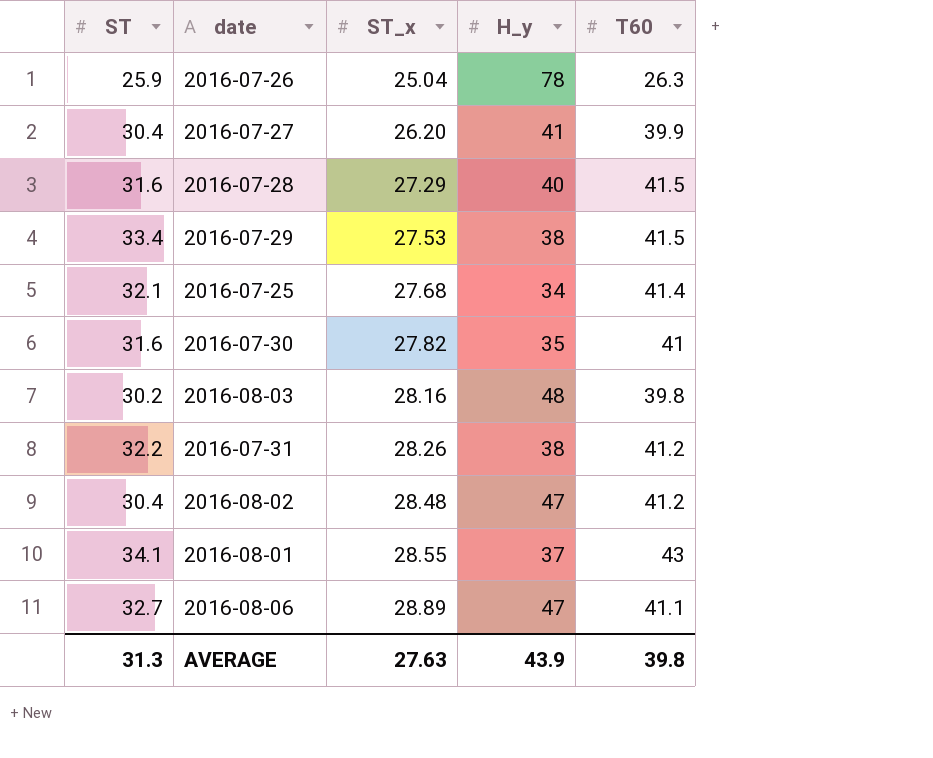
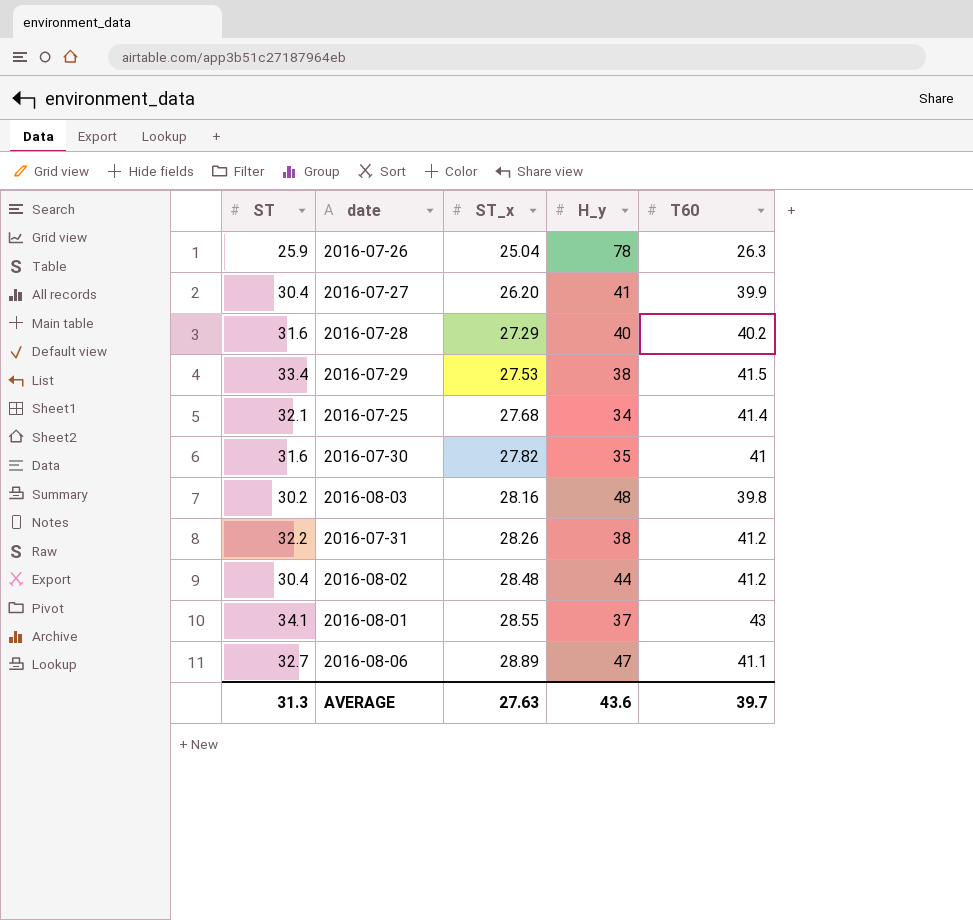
2016-07-28 | T60: 41.5 -> 40.2
2016-08-02 | H_y: 47 -> 44
AVERAGE | H_y: 43.9 -> 43.6
AVERAGE | T60: 39.8 -> 39.7

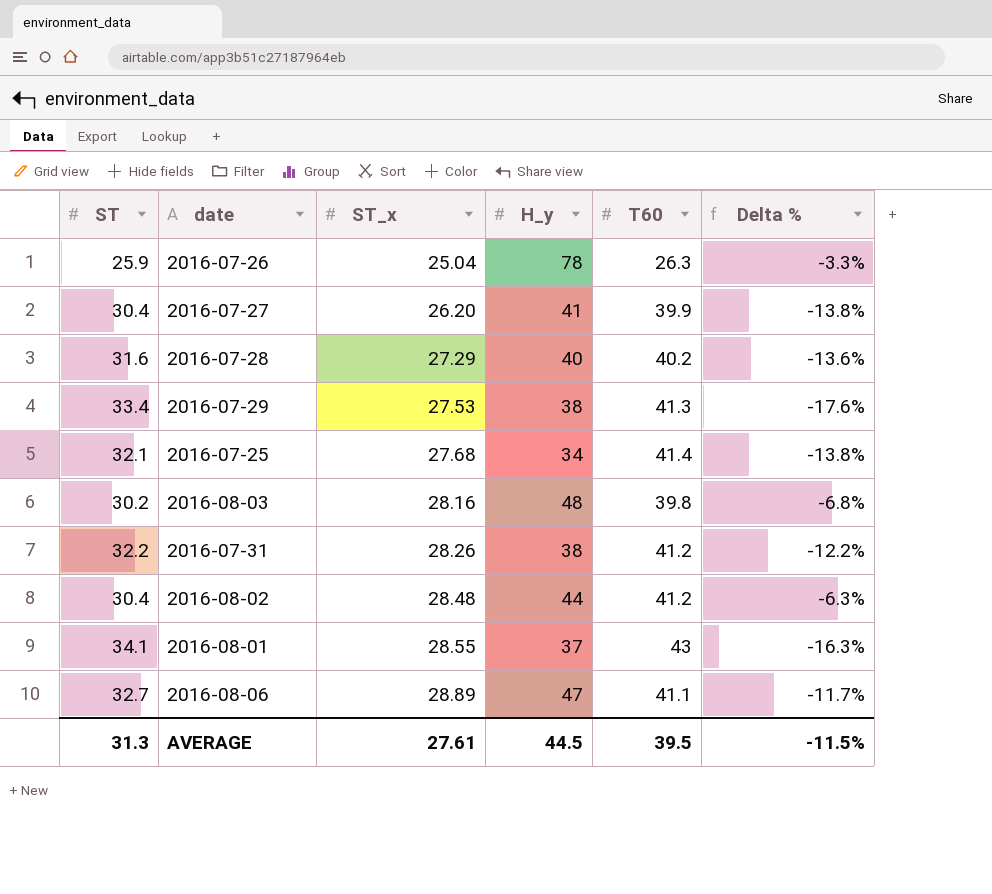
column Delta % | formula: none -> ([ST_x] - [ST]) / [ST]
row 2016-07-30: 31.6 | 27.82 | 35 | 41 -> none
2016-07-29 | T60: 41.5 -> 41.3
AVERAGE | ST_x: 27.63 -> 27.61
AVERAGE | H_y: 43.6 -> 44.5
AVERAGE | T60: 39.7 -> 39.5

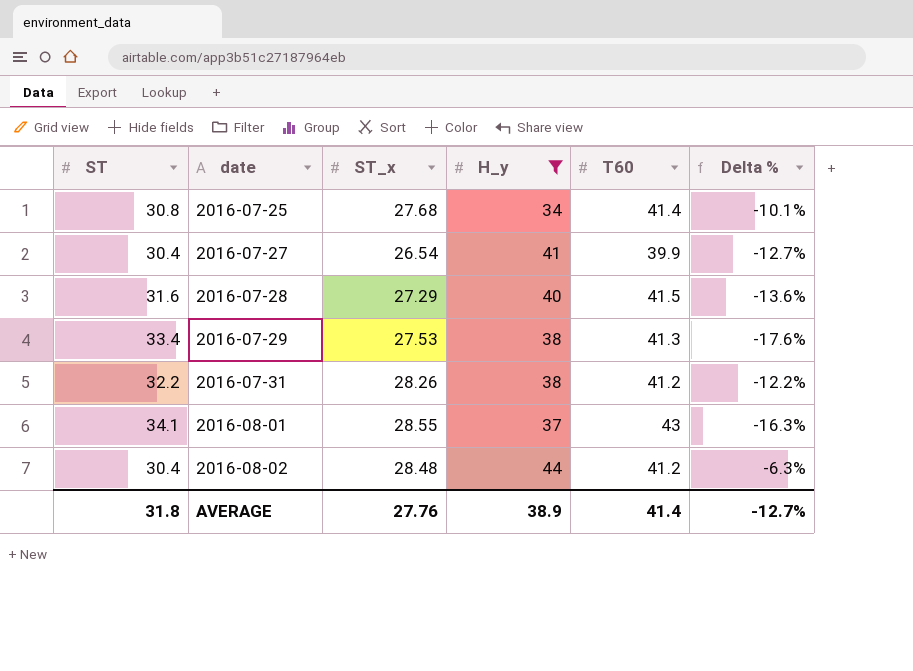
filter: none -> H_y <= 44
row order: ST_x ascending -> date ascending
2016-07-25 | ST: 32.1 -> 30.8
2016-07-25 | Delta %: -13.8% -> -10.1%
2016-07-27 | ST_x: 26.20 -> 26.54
2016-07-27 | Delta %: -13.8% -> -12.7%
2016-07-28 | T60: 40.2 -> 41.5
AVERAGE | ST: 31.3 -> 31.8
AVERAGE | ST_x: 27.61 -> 27.76
AVERAGE | H_y: 44.5 -> 38.9
AVERAGE | T60: 39.5 -> 41.4
AVERAGE | Delta %: -11.5% -> -12.7%

